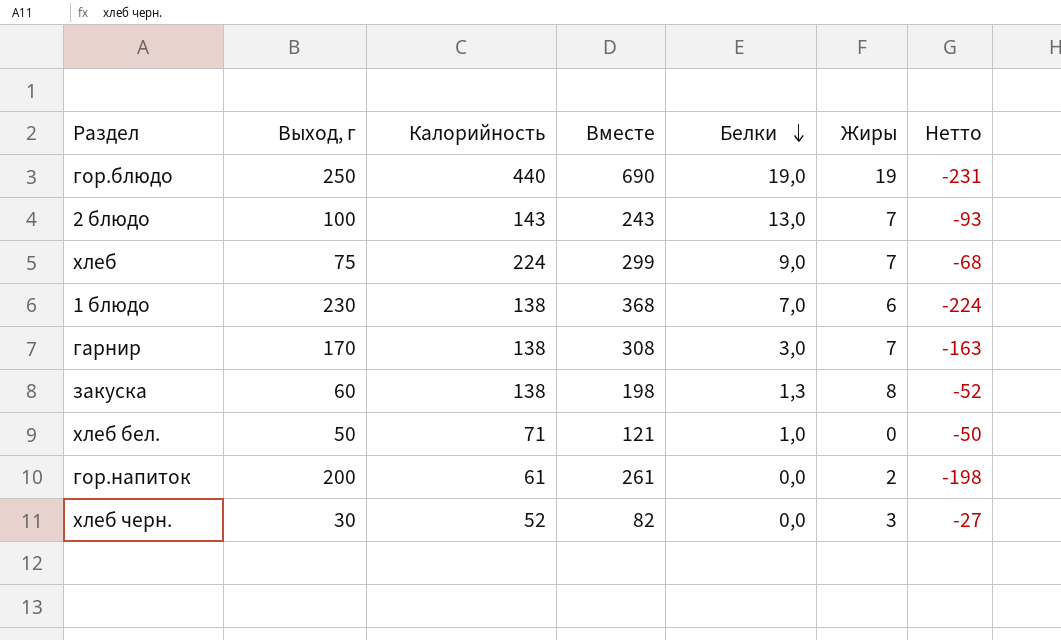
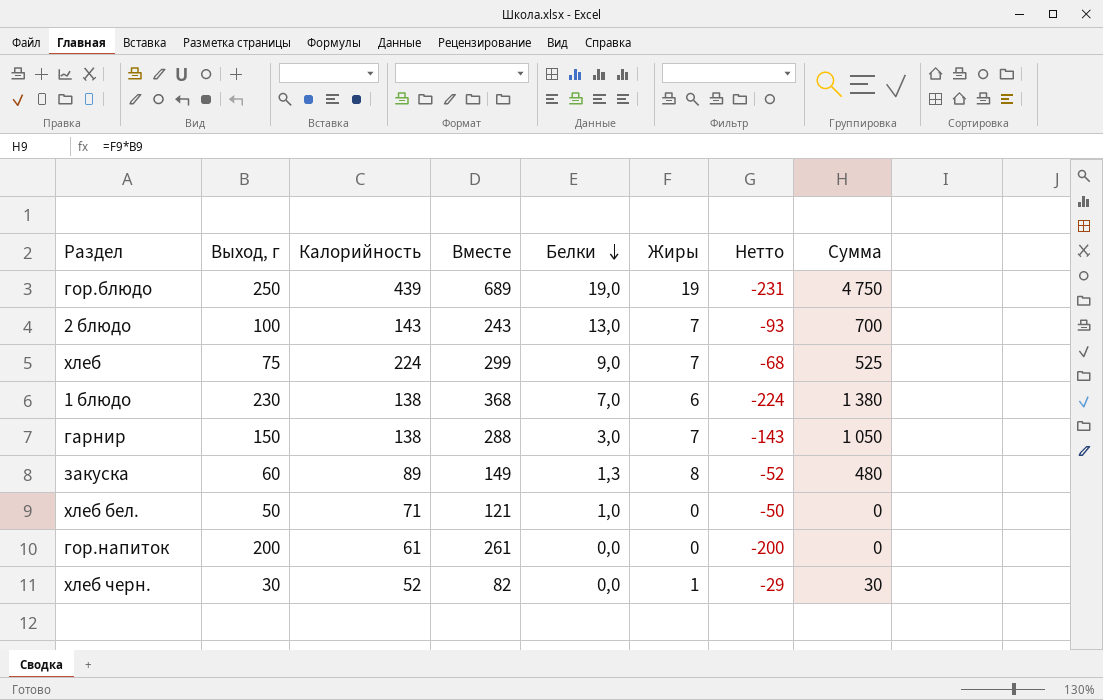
column Сумма | formula: none -> [Выход, г] * [Жиры]
гор.блюдо | Калорийность: 440 -> 439
гор.блюдо | Вместе: 690 -> 689
гарнир | Выход, г: 170 -> 150
гарнир | Вместе: 308 -> 288
гарнир | Нетто: -163 -> -143
закуска | Калорийность: 138 -> 89
закуска | Вместе: 198 -> 149
гор.напиток | Жиры: 2 -> 0
гор.напиток | Нетто: -198 -> -200
хлеб черн. | Жиры: 3 -> 1
хлеб черн. | Нетто: -27 -> -29

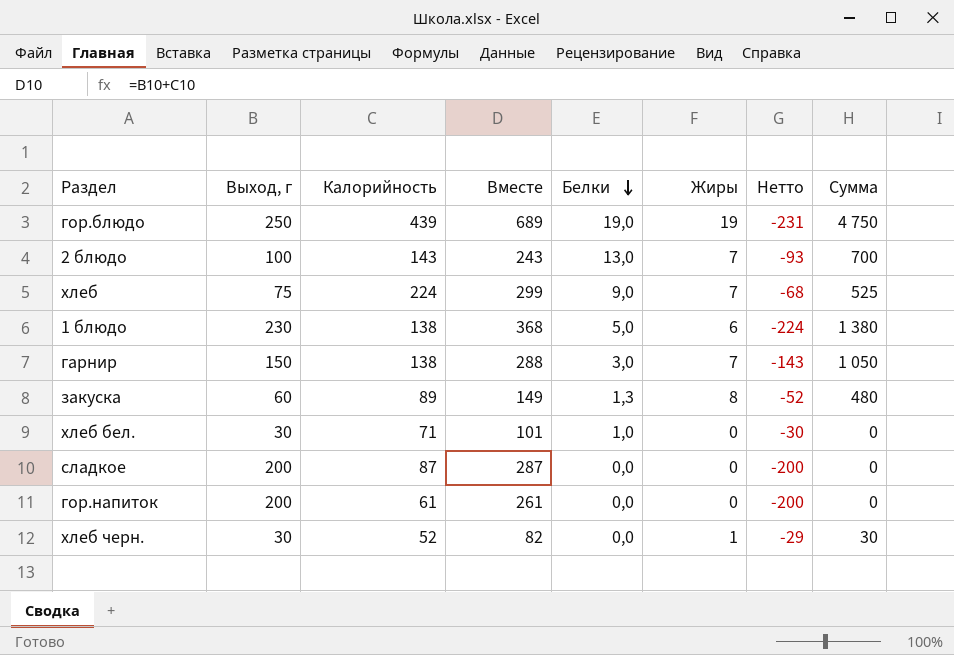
1 блюдо | Белки: 7,0 -> 5,0
хлеб бел. | Выход, г: 50 -> 30
хлеб бел. | Вместе: 121 -> 101
хлеб бел. | Нетто: -50 -> -30
row сладкое: none -> 200 | 87 | 287 | 0,0 | 0 | -200 | 0

